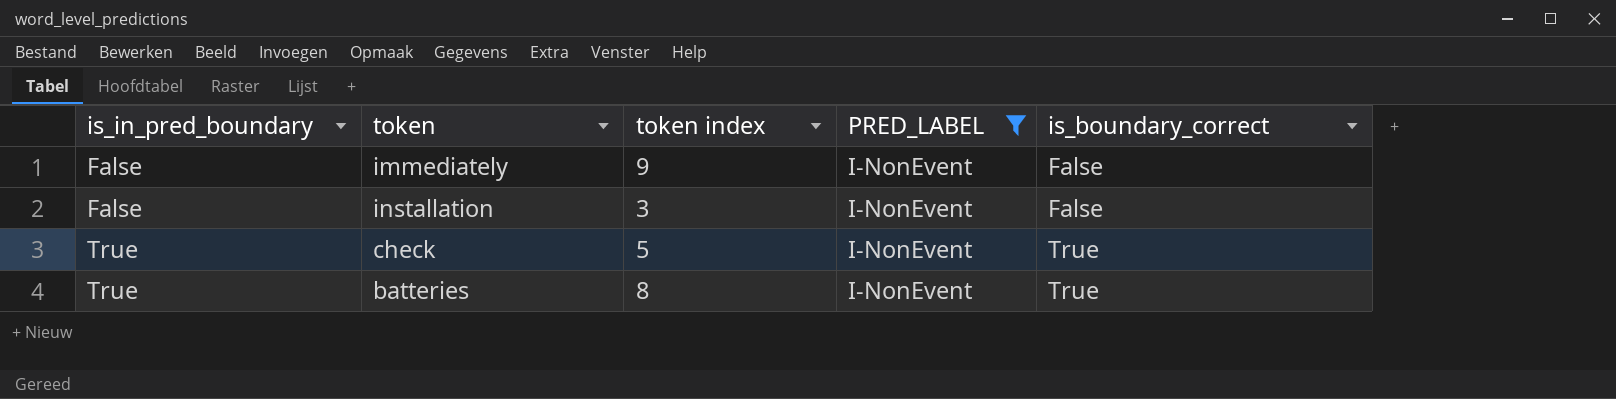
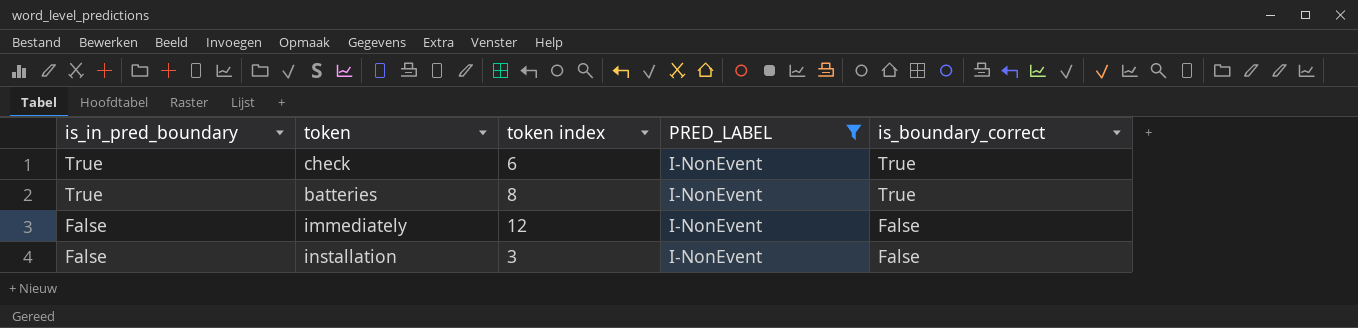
row order: is_in_pred_boundary ascending -> is_in_pred_boundary descending
check | token index: 5 -> 6
immediately | token index: 9 -> 12

